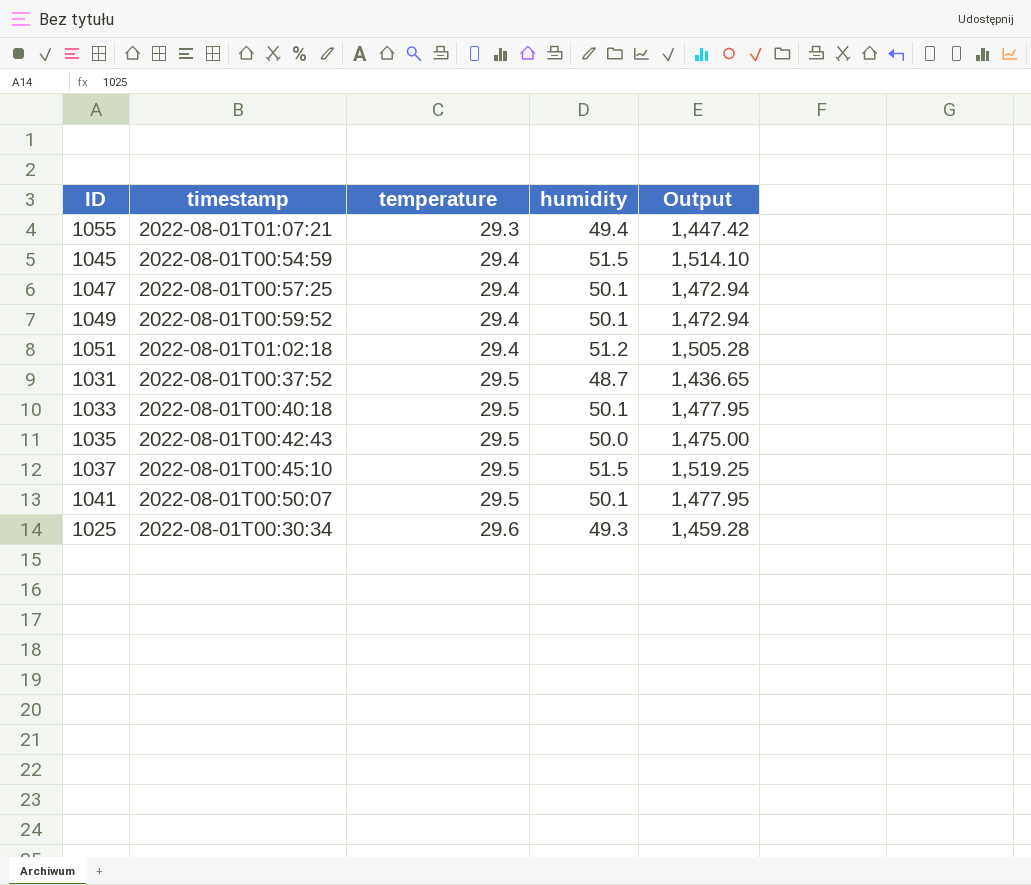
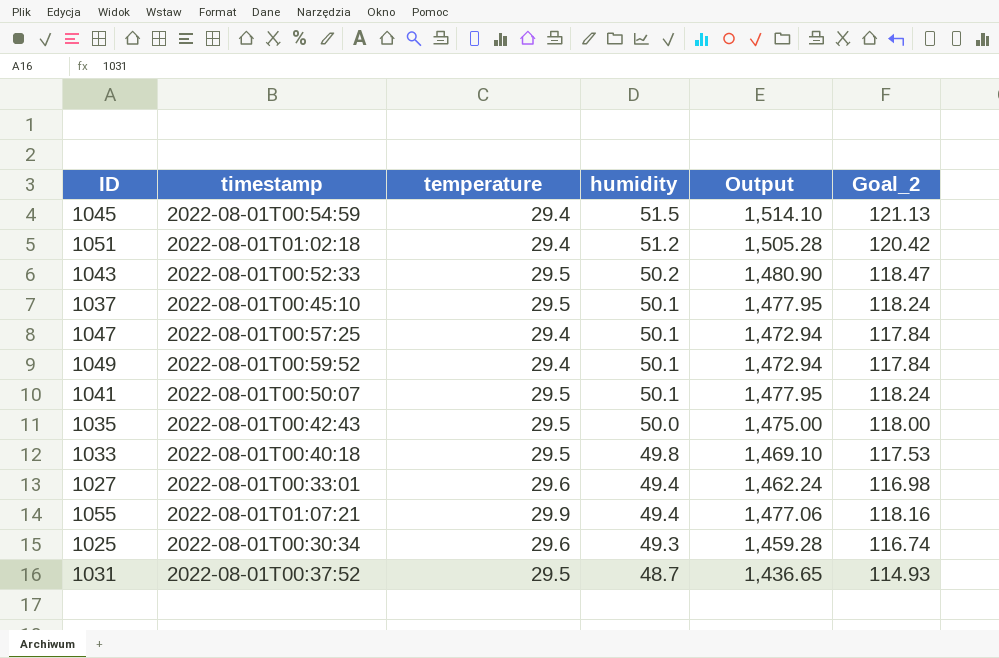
row order: temperature ascending -> humidity descending
column Goal_2 | formula: none -> [Output] * 0.08
row 1043: none -> 2022-08-01T00:52:33 | 29.5 | 50.2 | 1,480.90 | 118.47
1037 | humidity: 51.5 -> 50.1
1037 | Output: 1,519.25 -> 1,477.95
1033 | humidity: 50.1 -> 49.8
1033 | Output: 1,477.95 -> 1,469.10
row 1027: none -> 2022-08-01T00:33:01 | 29.6 | 49.4 | 1,462.24 | 116.98
1055 | temperature: 29.3 -> 29.9
1055 | Output: 1,447.42 -> 1,477.06

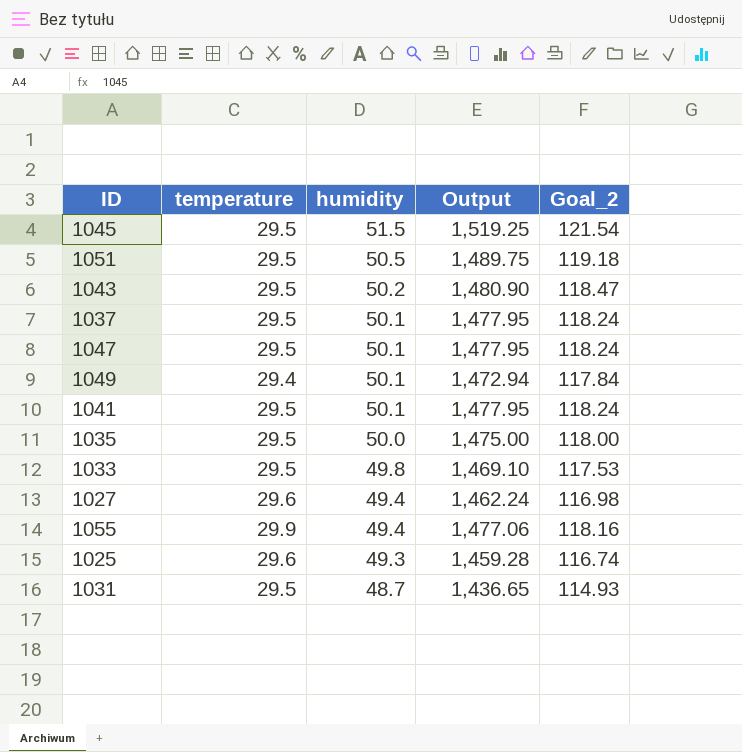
column timestamp | position: 2 -> none
1045 | temperature: 29.4 -> 29.5
1045 | Output: 1,514.10 -> 1,519.25
1045 | Goal_2: 121.13 -> 121.54
1051 | temperature: 29.4 -> 29.5
1051 | humidity: 51.2 -> 50.5
1051 | Output: 1,505.28 -> 1,489.75
1051 | Goal_2: 120.42 -> 119.18
1047 | temperature: 29.4 -> 29.5
1047 | Output: 1,472.94 -> 1,477.95
1047 | Goal_2: 117.84 -> 118.24

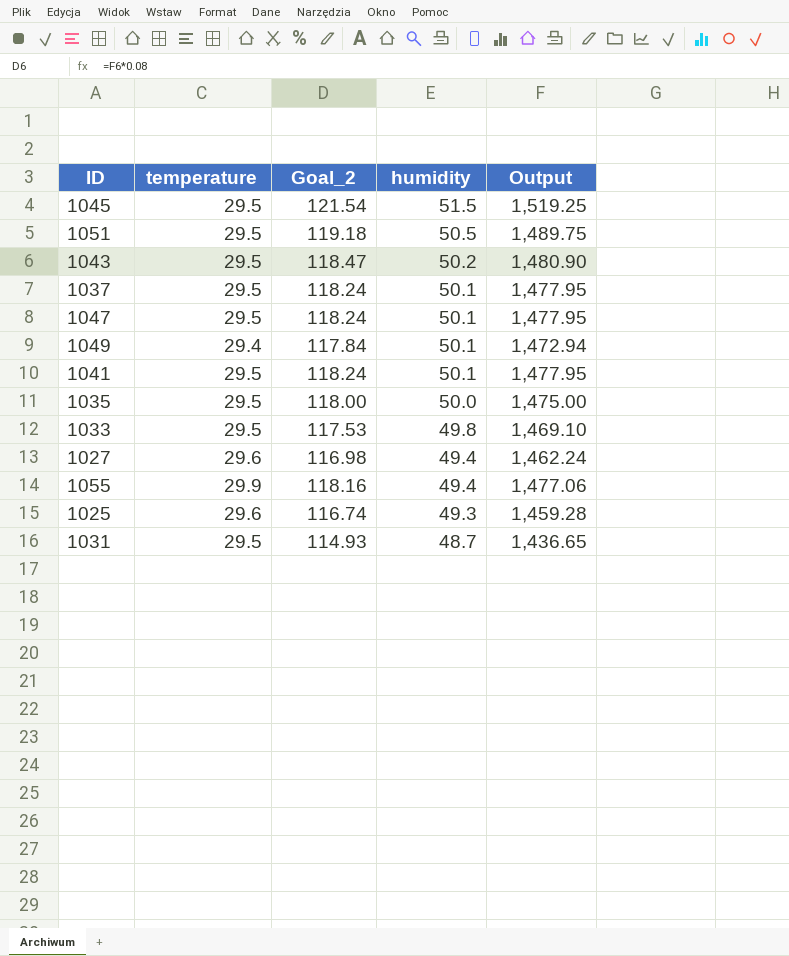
column Goal_2 | position: 5 -> 3

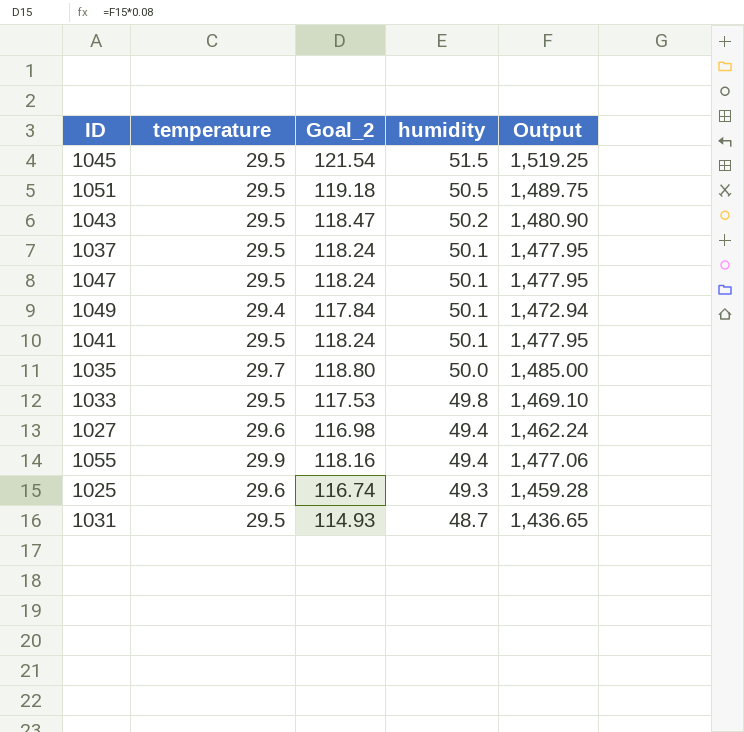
1035 | temperature: 29.5 -> 29.7
1035 | Goal_2: 118.00 -> 118.80
1035 | Output: 1,475.00 -> 1,485.00

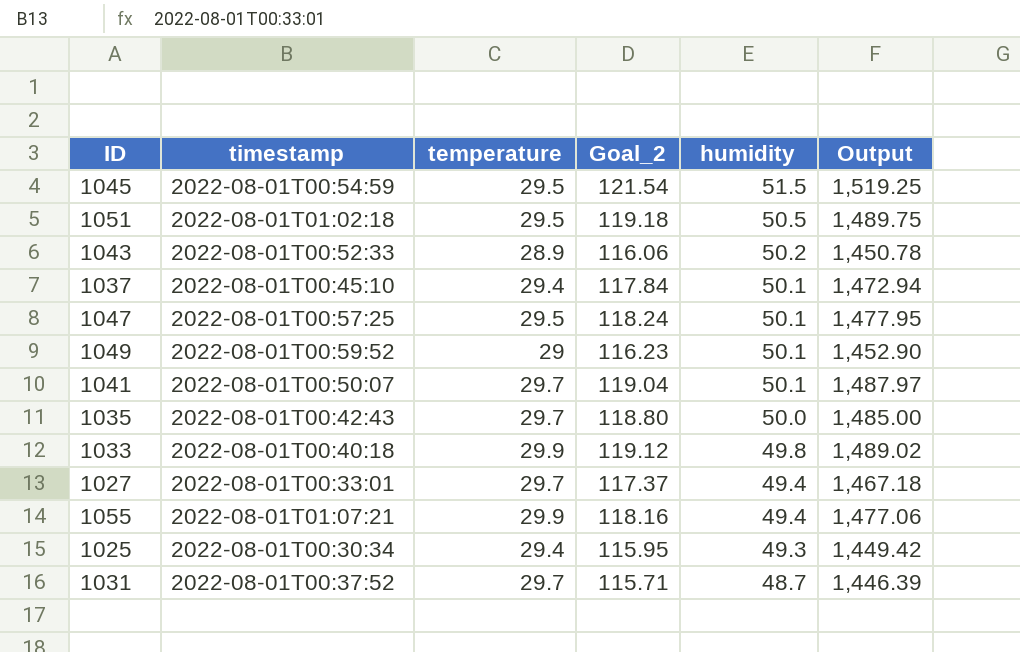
column timestamp | position: none -> 2
1043 | temperature: 29.5 -> 28.9
1043 | Goal_2: 118.47 -> 116.06
1043 | Output: 1,480.90 -> 1,450.78
1037 | temperature: 29.5 -> 29.4
1037 | Goal_2: 118.24 -> 117.84
1037 | Output: 1,477.95 -> 1,472.94
1049 | temperature: 29.4 -> 29
1049 | Goal_2: 117.84 -> 116.23
1049 | Output: 1,472.94 -> 1,452.90
1041 | temperature: 29.5 -> 29.7
1041 | Goal_2: 118.24 -> 119.04
1041 | Output: 1,477.95 -> 1,487.97
1033 | temperature: 29.5 -> 29.9
1033 | Goal_2: 117.53 -> 119.12
1033 | Output: 1,469.10 -> 1,489.02
1027 | temperature: 29.6 -> 29.7
1027 | Goal_2: 116.98 -> 117.37
1027 | Output: 1,462.24 -> 1,467.18
1025 | temperature: 29.6 -> 29.4
1025 | Goal_2: 116.74 -> 115.95
1025 | Output: 1,459.28 -> 1,449.42
1031 | temperature: 29.5 -> 29.7
1031 | Goal_2: 114.93 -> 115.71
1031 | Output: 1,436.65 -> 1,446.39

